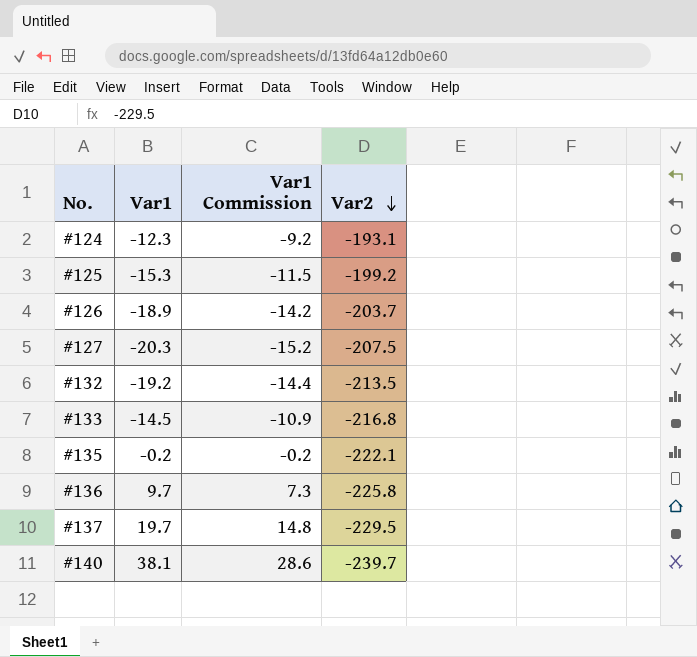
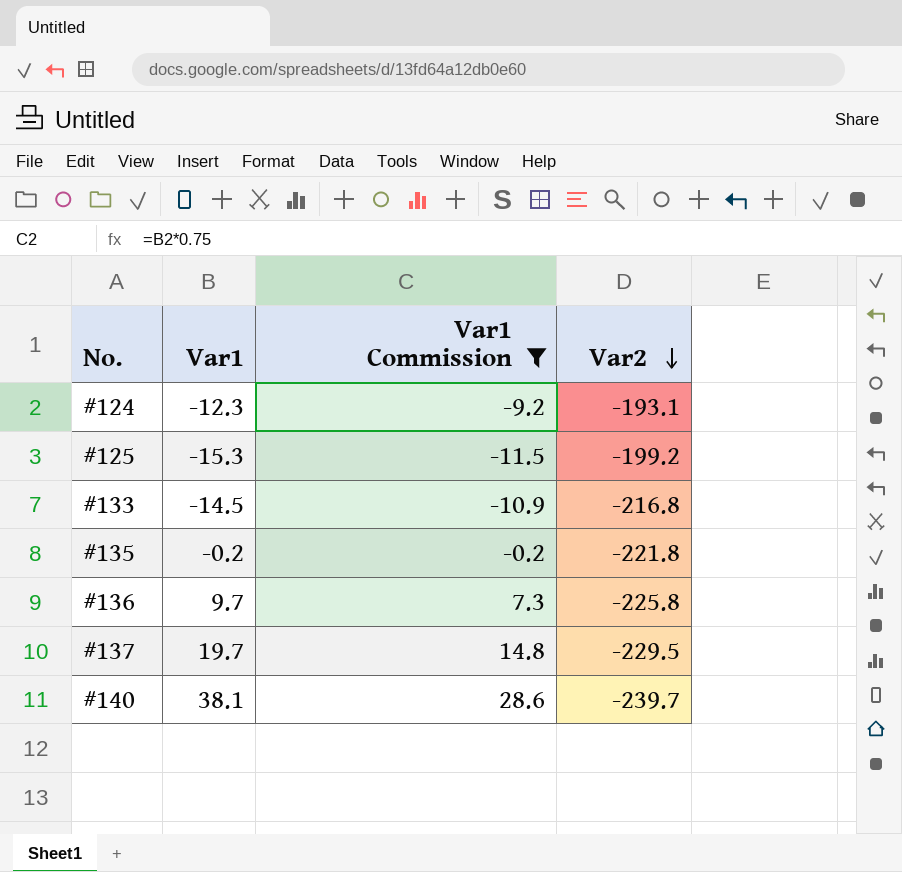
filter: none -> Var1 Commission >= -11.5
#135 | Var2: -222.1 -> -221.8

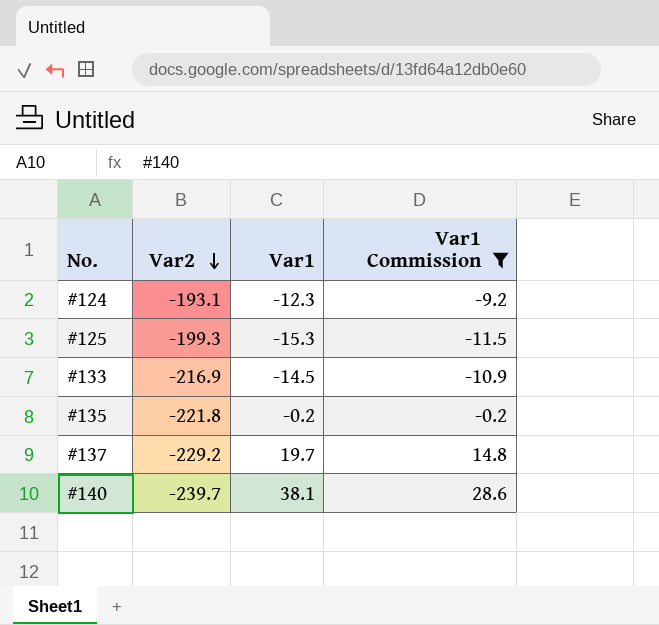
column Var2 | position: 4 -> 2
row #136: 9.7 | 7.3 | -225.8 -> none
#125 | Var2: -199.2 -> -199.3
#133 | Var2: -216.8 -> -216.9
#137 | Var2: -229.5 -> -229.2

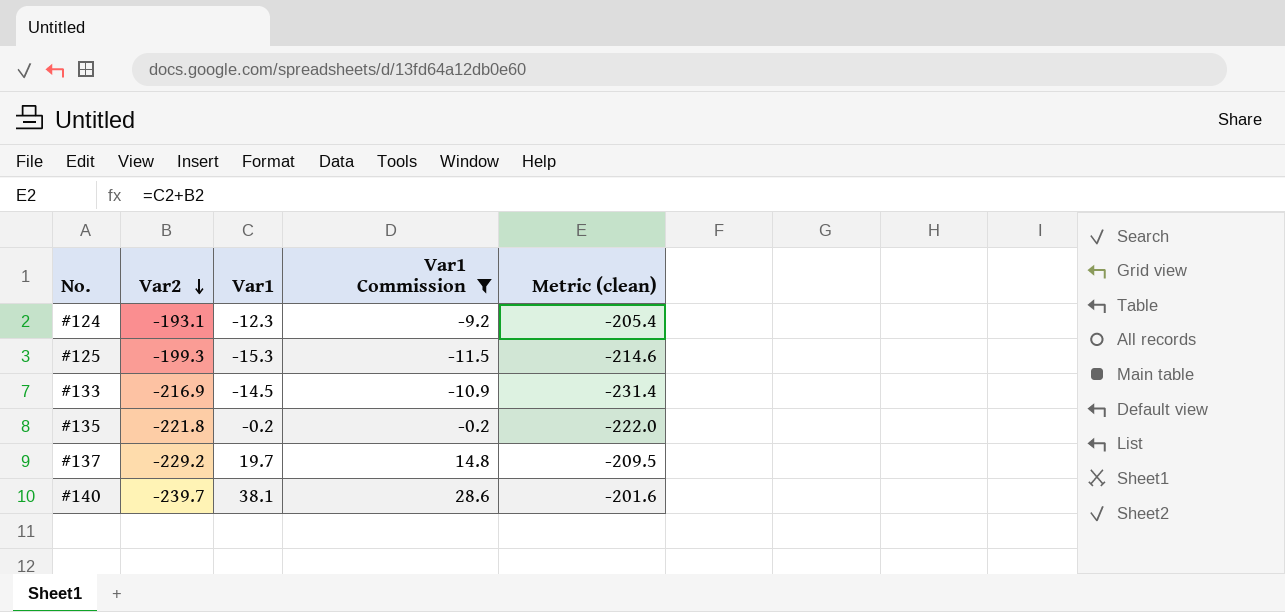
column Metric (clean) | formula: none -> [Var2] + [Var1]

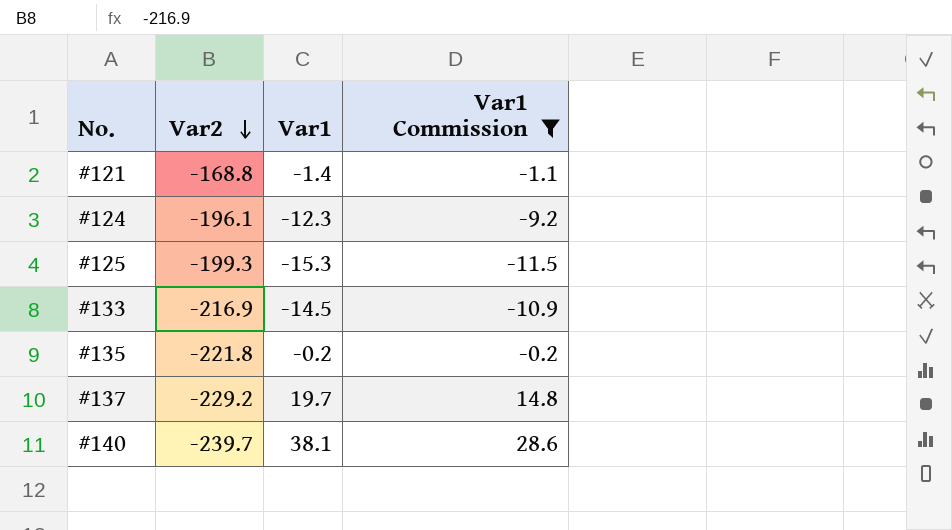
column Metric (clean) | formula: [Var2] + [Var1] -> none
row #121: none -> -168.8 | -1.4 | -1.1
#124 | Var2: -193.1 -> -196.1

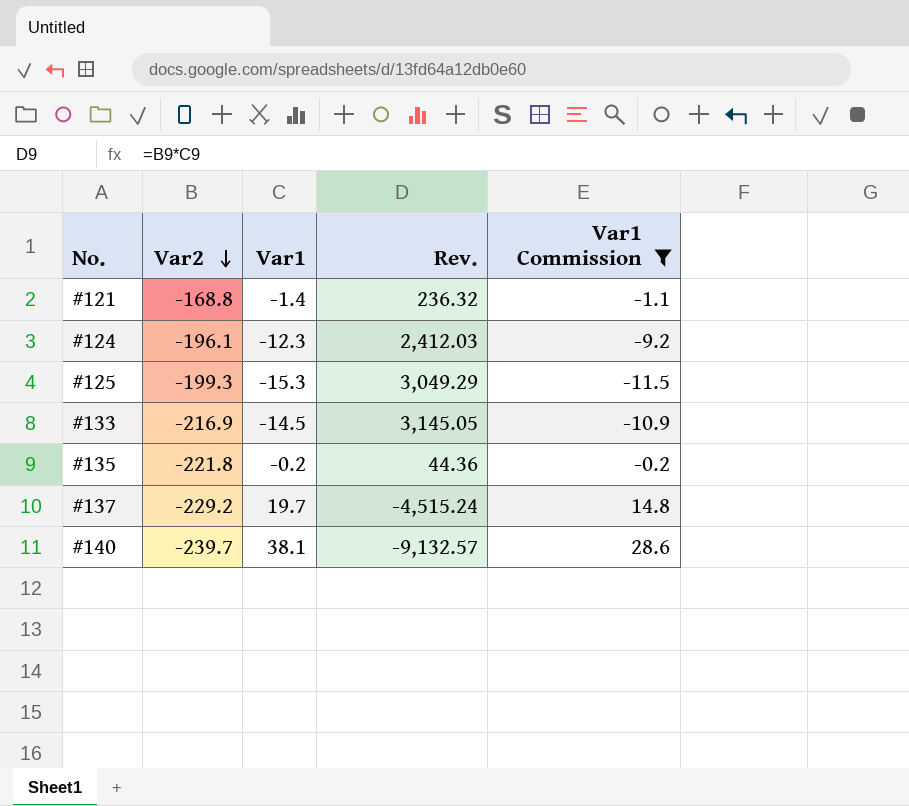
column Rev. | formula: none -> [Var2] * [Var1]

